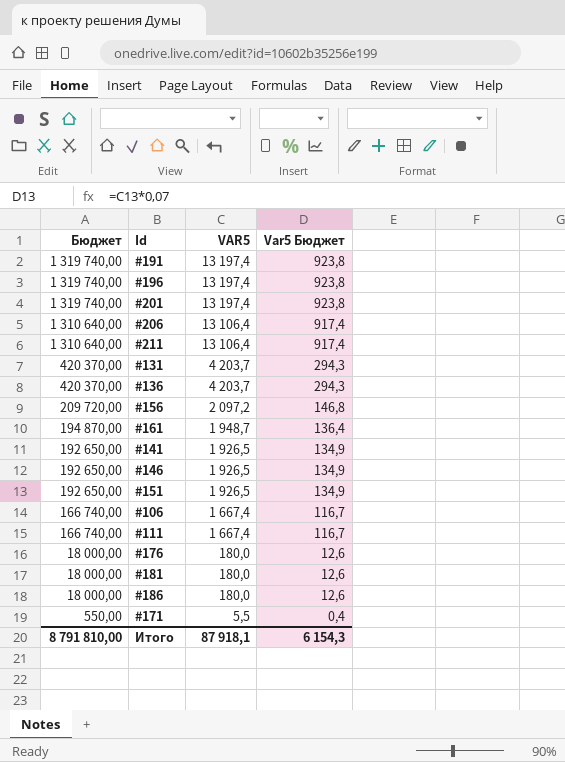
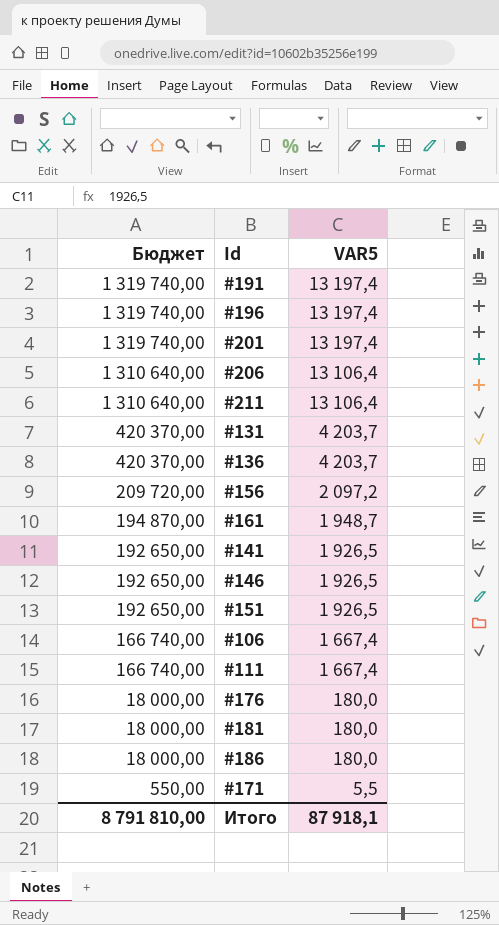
column Var5 Бюджет | formula: [VAR5] * 0,07 -> none

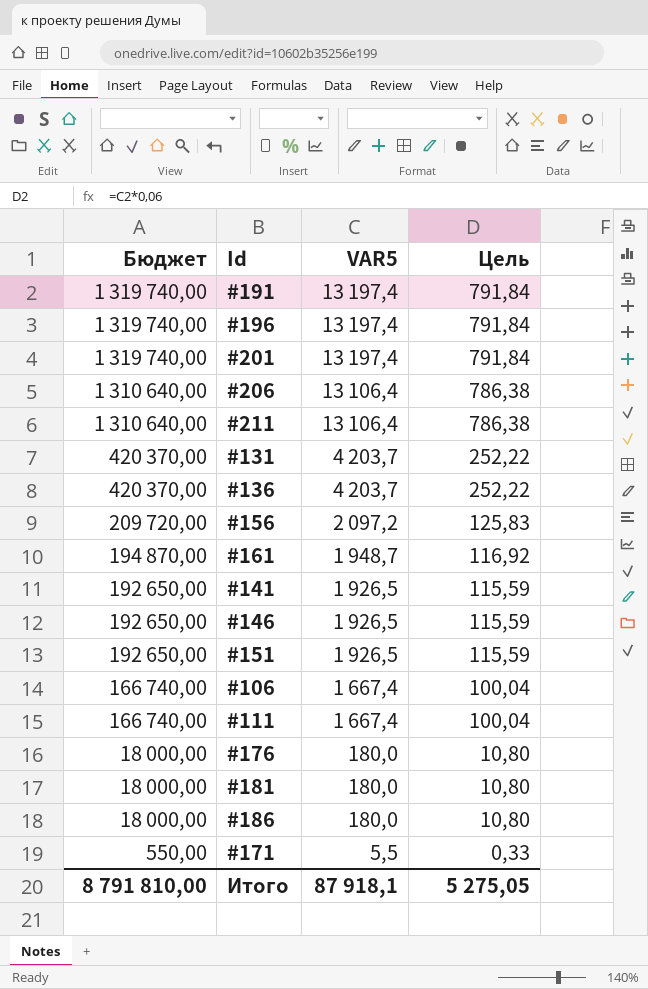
column Цель | formula: none -> [VAR5] * 0,06

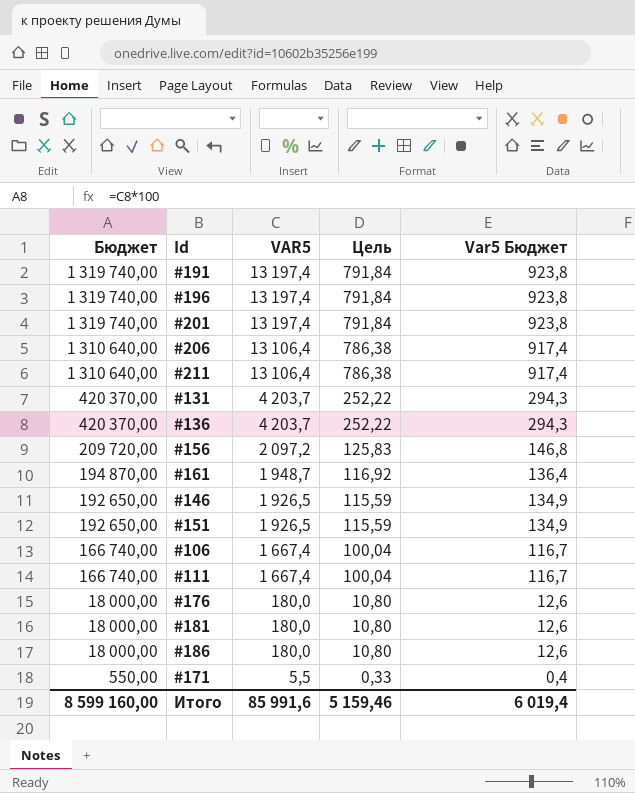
column Var5 Бюджет | formula: none -> [VAR5] * 0,07
row #141: 192 650,00 | 1 926,5 | 115,59 -> none
Итого | Бюджет: 8 791 810,00 -> 8 599 160,00
Итого | VAR5: 87 918,1 -> 85 991,6
Итого | Цель: 5 275,05 -> 5 159,46

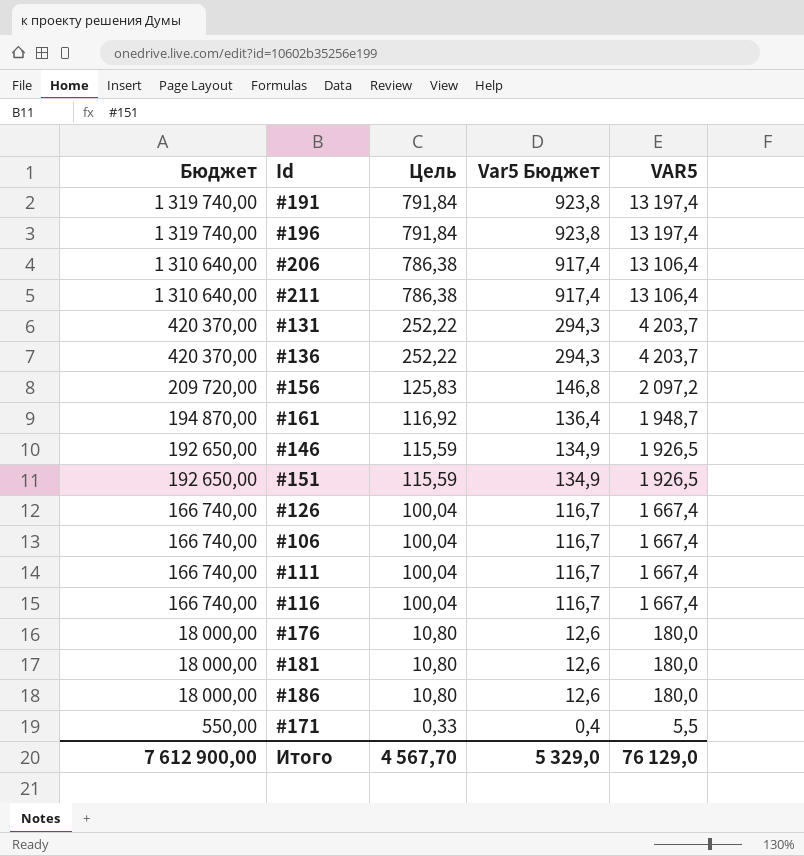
column VAR5 | position: 3 -> 5
row #201: 1 319 740,00 | 13 197,4 | 791,84 | 923,8 -> none
row #126: none -> 166 740,00 | 100,04 | 116,7 | 1 667,4
row #116: none -> 166 740,00 | 100,04 | 116,7 | 1 667,4
Итого | Бюджет: 8 599 160,00 -> 7 612 900,00
Итого | Цель: 5 159,46 -> 4 567,70
Итого | Var5 Бюджет: 6 019,4 -> 5 329,0
Итого | VAR5: 85 991,6 -> 76 129,0

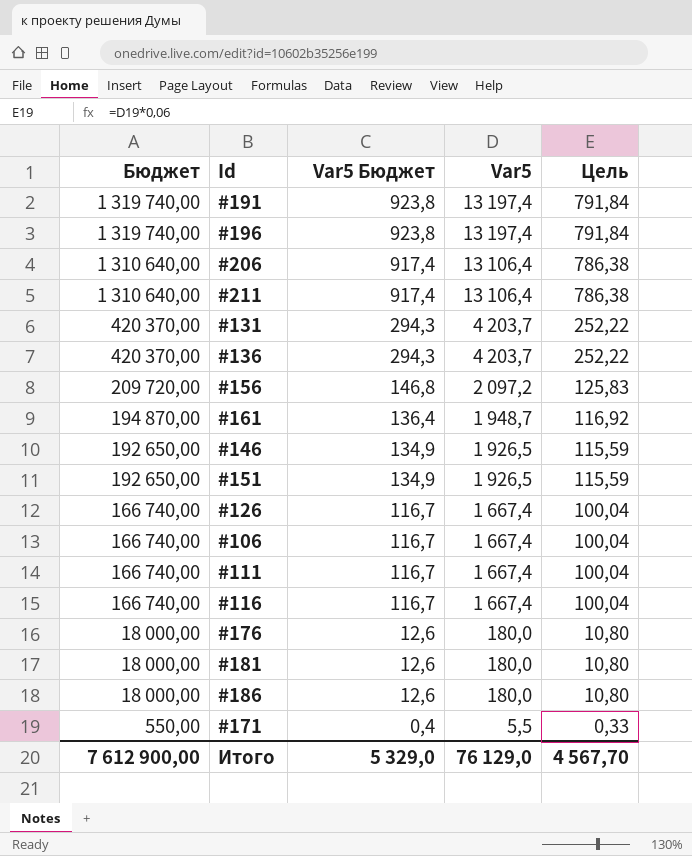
column name: VAR5 -> Var5
column Цель | position: 3 -> 5

